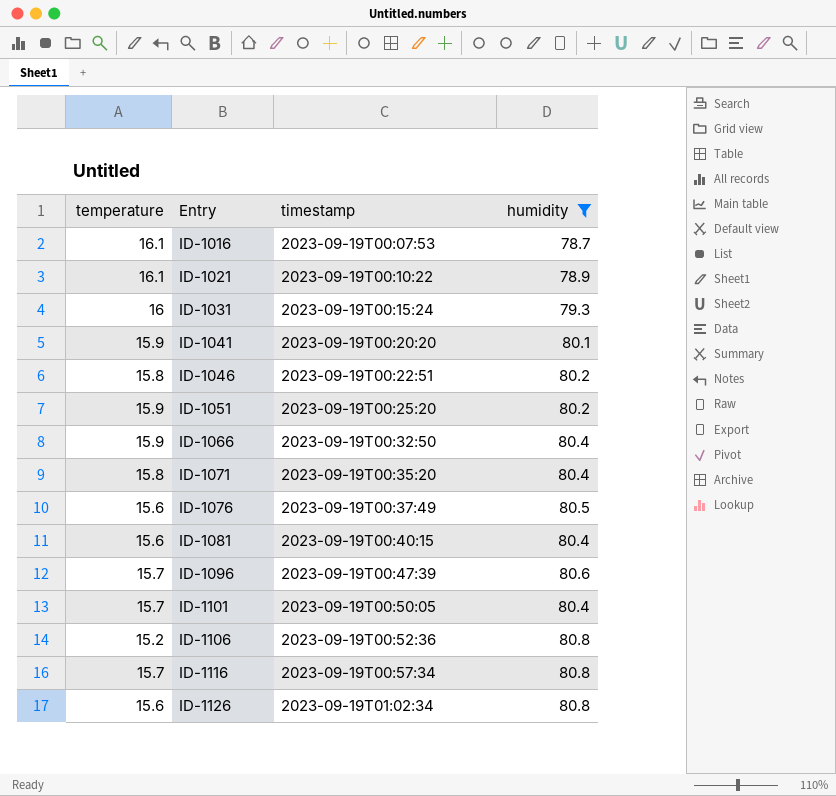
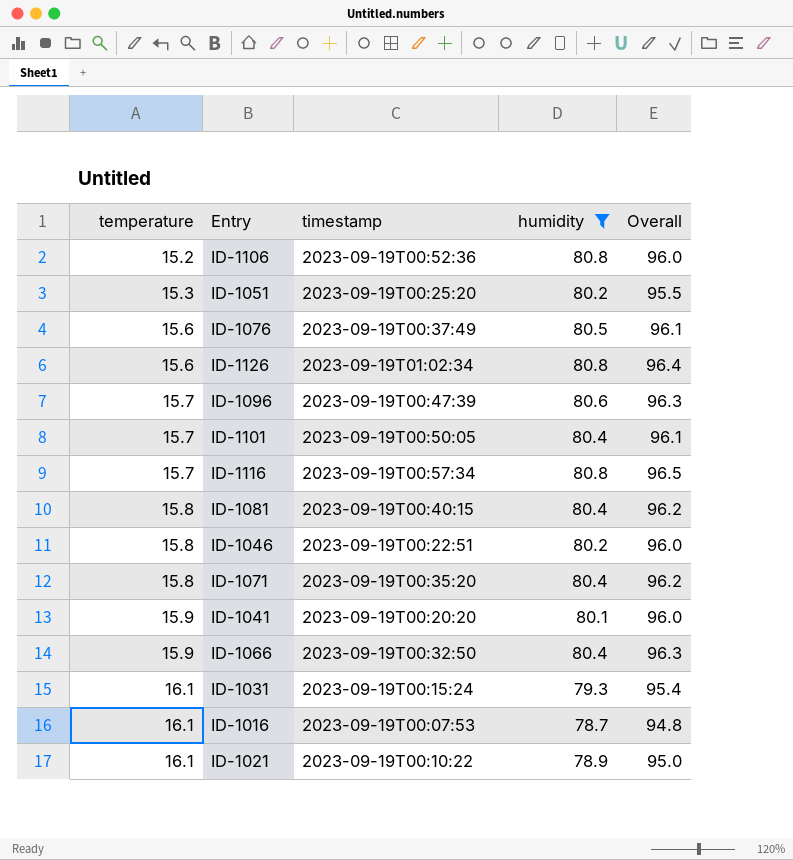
row order: Entry ascending -> temperature ascending
column Overall | formula: none -> [temperature] + [humidity]
ID-1051 | temperature: 15.9 -> 15.3
ID-1081 | temperature: 15.6 -> 15.8
ID-1031 | temperature: 16 -> 16.1

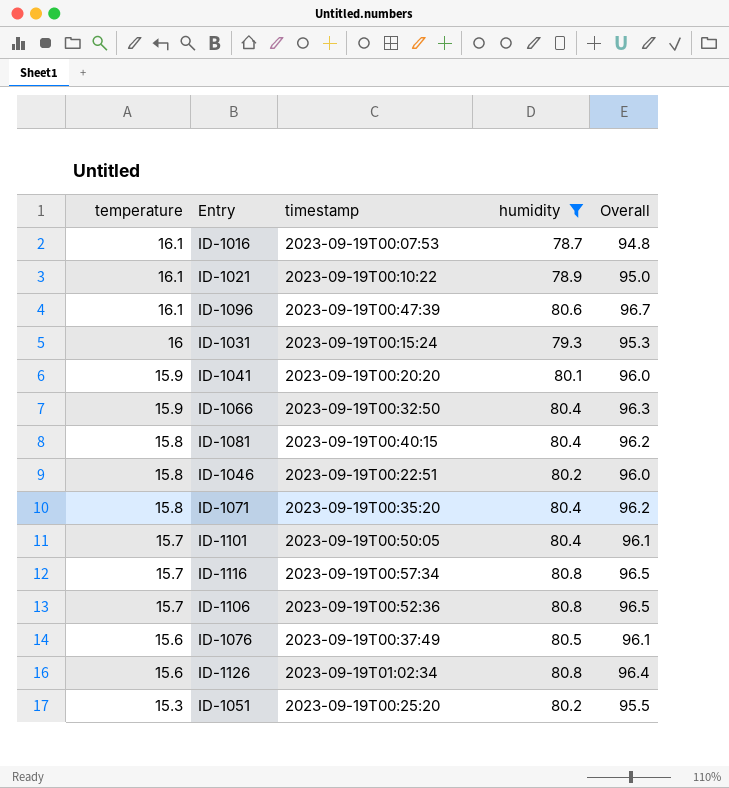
row order: temperature ascending -> temperature descending
ID-1096 | temperature: 15.7 -> 16.1
ID-1096 | Overall: 96.3 -> 96.7
ID-1031 | temperature: 16.1 -> 16
ID-1031 | Overall: 95.4 -> 95.3
ID-1106 | temperature: 15.2 -> 15.7
ID-1106 | Overall: 96.0 -> 96.5

